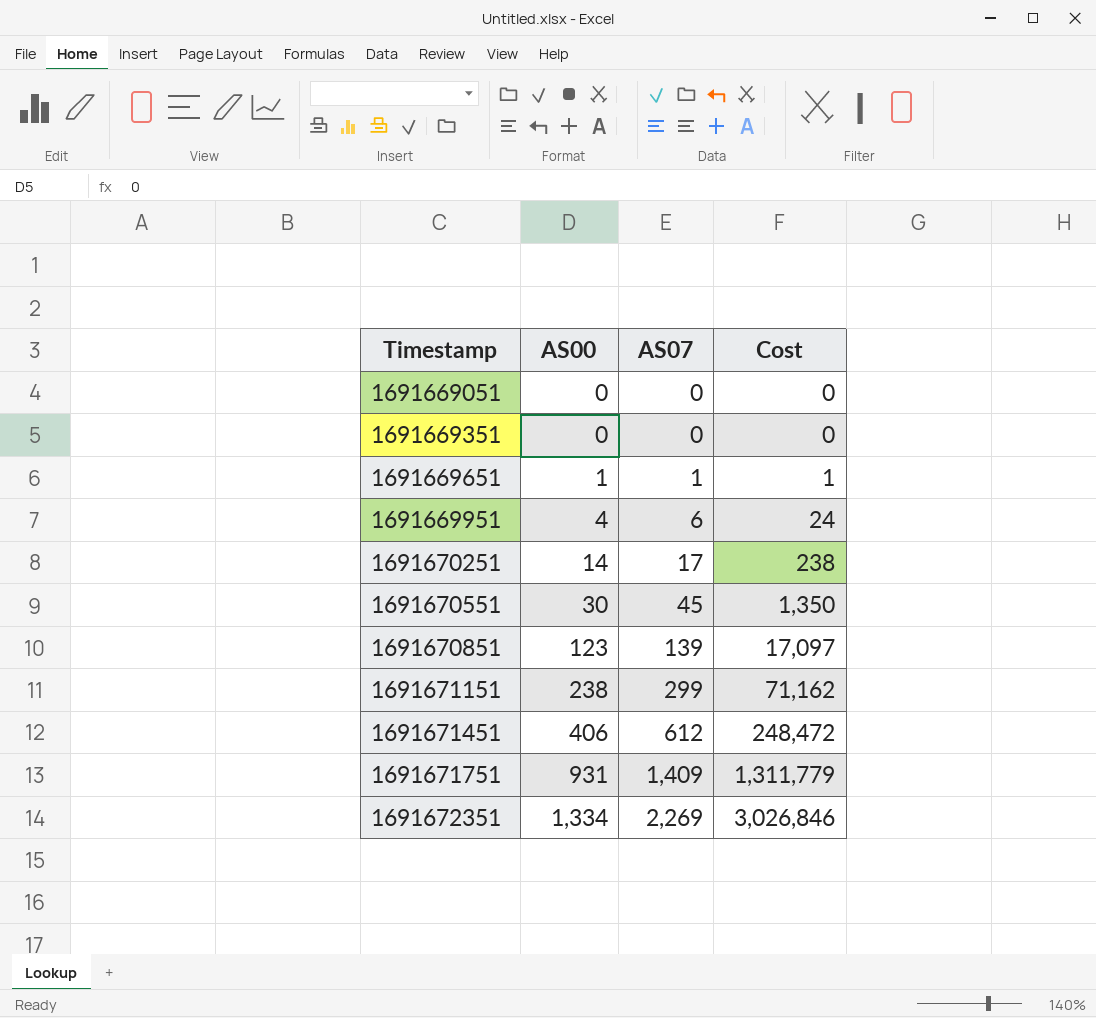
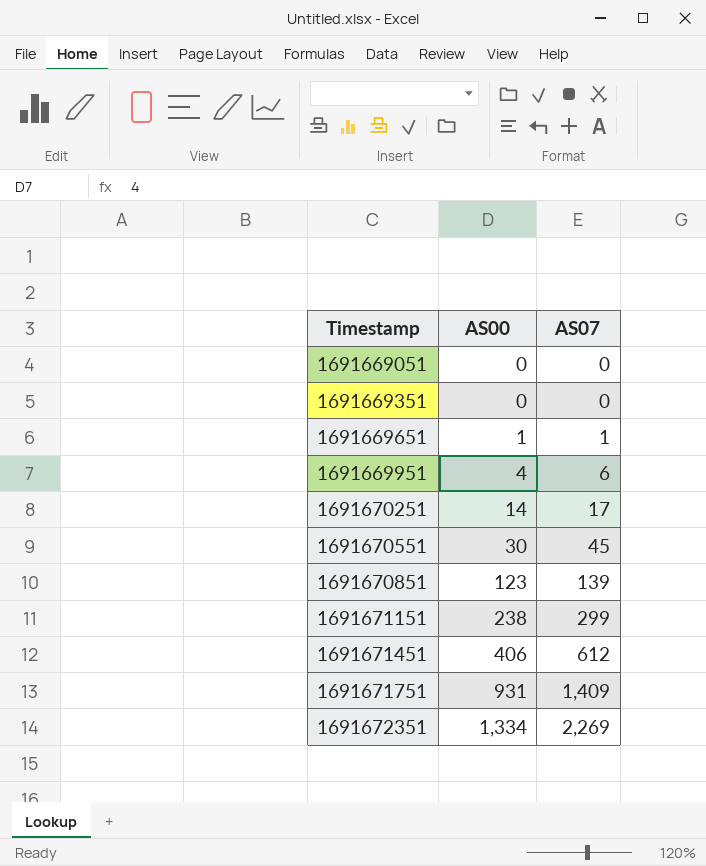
column Cost | formula: [AS00] * [AS07] -> none

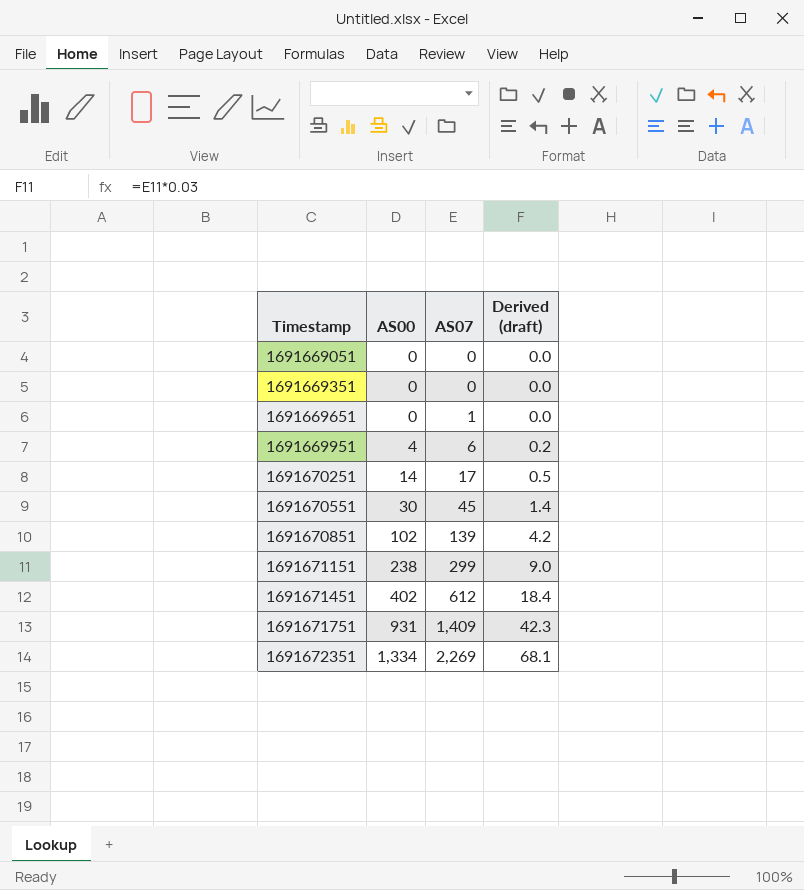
column Derived (draft) | formula: none -> [AS07] * 0.03
1691669651 | AS00: 1 -> 0
1691670851 | AS00: 123 -> 102
1691671451 | AS00: 406 -> 402

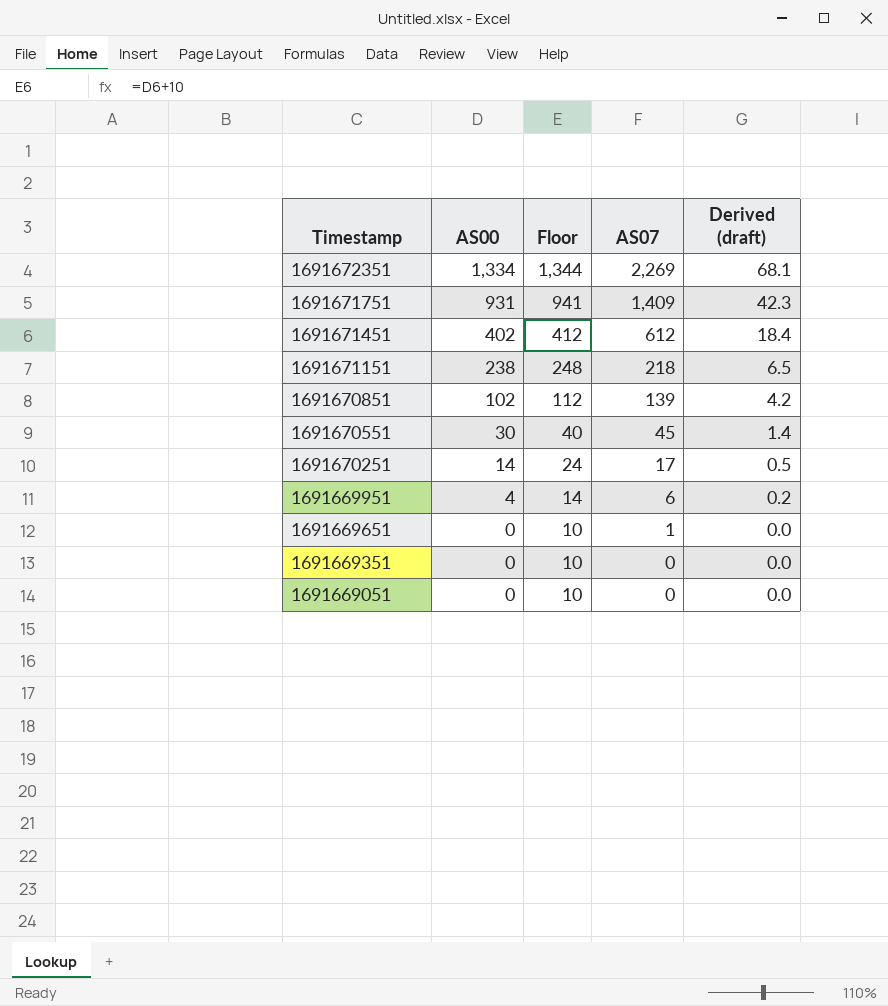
row order: Timestamp ascending -> Timestamp descending
column Floor | formula: none -> [AS00] + 10
1691671151 | AS07: 299 -> 218
1691671151 | Derived (draft): 9.0 -> 6.5

